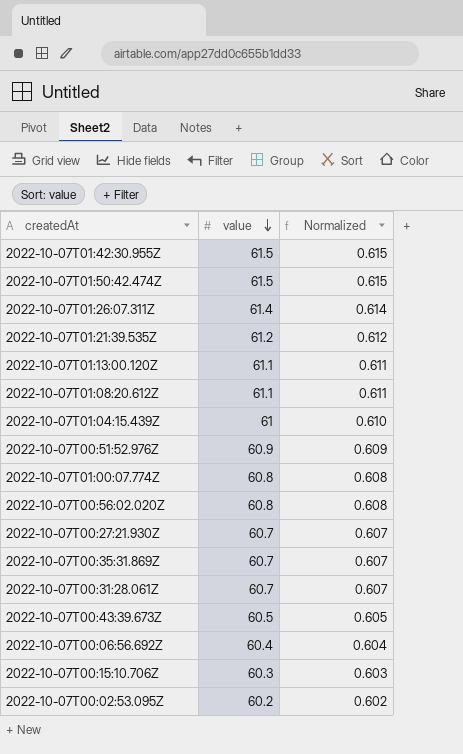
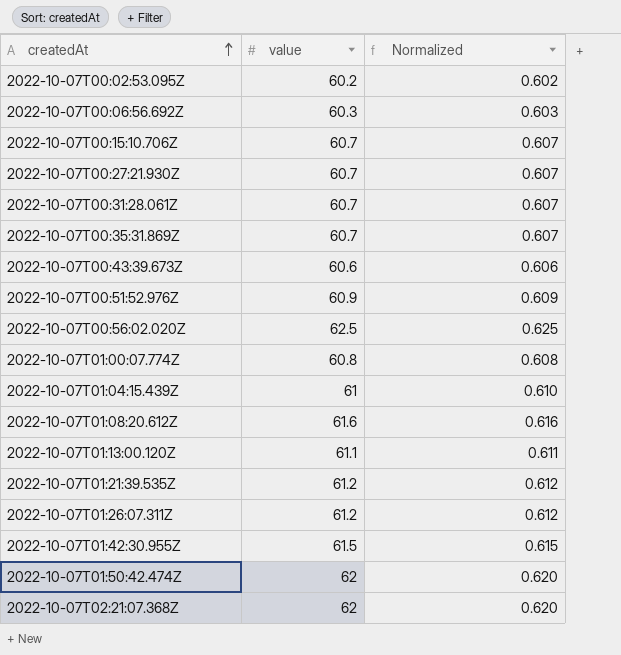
row order: value descending -> createdAt ascending
2022-10-07T00:06:56.692Z | value: 60.4 -> 60.3
2022-10-07T00:06:56.692Z | Normalized: 0.604 -> 0.603
2022-10-07T00:15:10.706Z | value: 60.3 -> 60.7
2022-10-07T00:15:10.706Z | Normalized: 0.603 -> 0.607
2022-10-07T00:43:39.673Z | value: 60.5 -> 60.6
2022-10-07T00:43:39.673Z | Normalized: 0.605 -> 0.606
2022-10-07T00:56:02.020Z | value: 60.8 -> 62.5
2022-10-07T00:56:02.020Z | Normalized: 0.608 -> 0.625
2022-10-07T01:08:20.612Z | value: 61.1 -> 61.6
2022-10-07T01:08:20.612Z | Normalized: 0.611 -> 0.616
2022-10-07T01:26:07.311Z | value: 61.4 -> 61.2
2022-10-07T01:26:07.311Z | Normalized: 0.614 -> 0.612
2022-10-07T01:50:42.474Z | value: 61.5 -> 62
2022-10-07T01:50:42.474Z | Normalized: 0.615 -> 0.620
row 2022-10-07T02:21:07.368Z: none -> 62 | 0.620

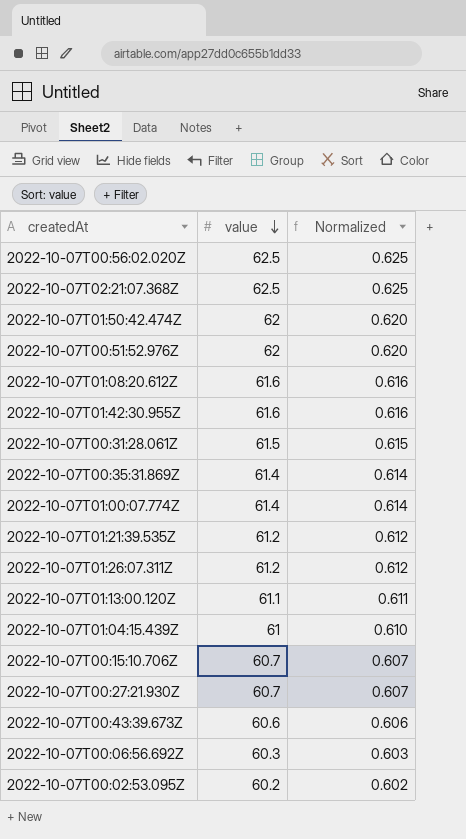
row order: createdAt ascending -> value descending
2022-10-07T02:21:07.368Z | value: 62 -> 62.5
2022-10-07T02:21:07.368Z | Normalized: 0.620 -> 0.625
2022-10-07T00:51:52.976Z | value: 60.9 -> 62
2022-10-07T00:51:52.976Z | Normalized: 0.609 -> 0.620
2022-10-07T01:42:30.955Z | value: 61.5 -> 61.6
2022-10-07T01:42:30.955Z | Normalized: 0.615 -> 0.616
2022-10-07T00:31:28.061Z | value: 60.7 -> 61.5
2022-10-07T00:31:28.061Z | Normalized: 0.607 -> 0.615
2022-10-07T00:35:31.869Z | value: 60.7 -> 61.4
2022-10-07T00:35:31.869Z | Normalized: 0.607 -> 0.614
2022-10-07T01:00:07.774Z | value: 60.8 -> 61.4
2022-10-07T01:00:07.774Z | Normalized: 0.608 -> 0.614

